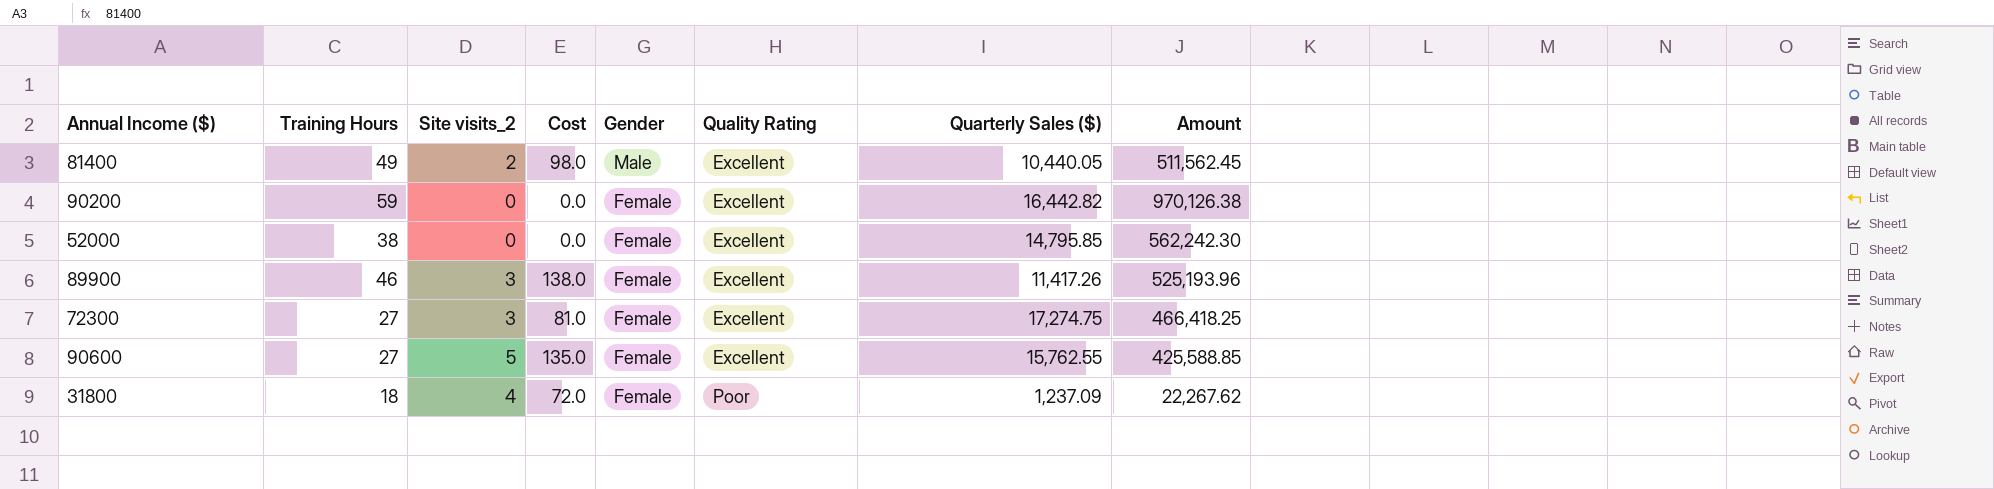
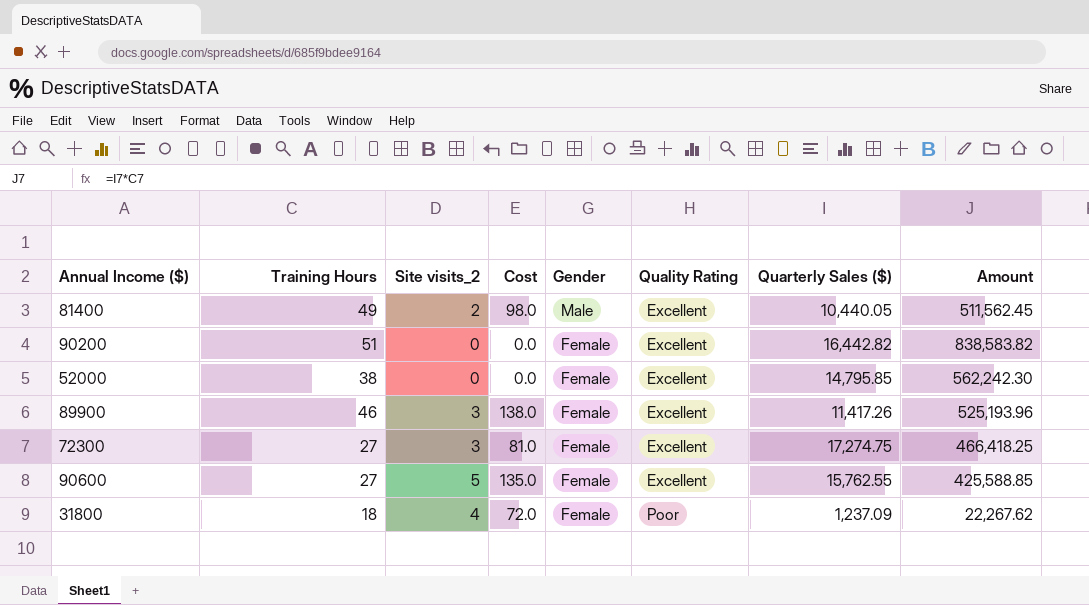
90200 | Training Hours: 59 -> 51
90200 | Amount: 970,126.38 -> 838,583.82

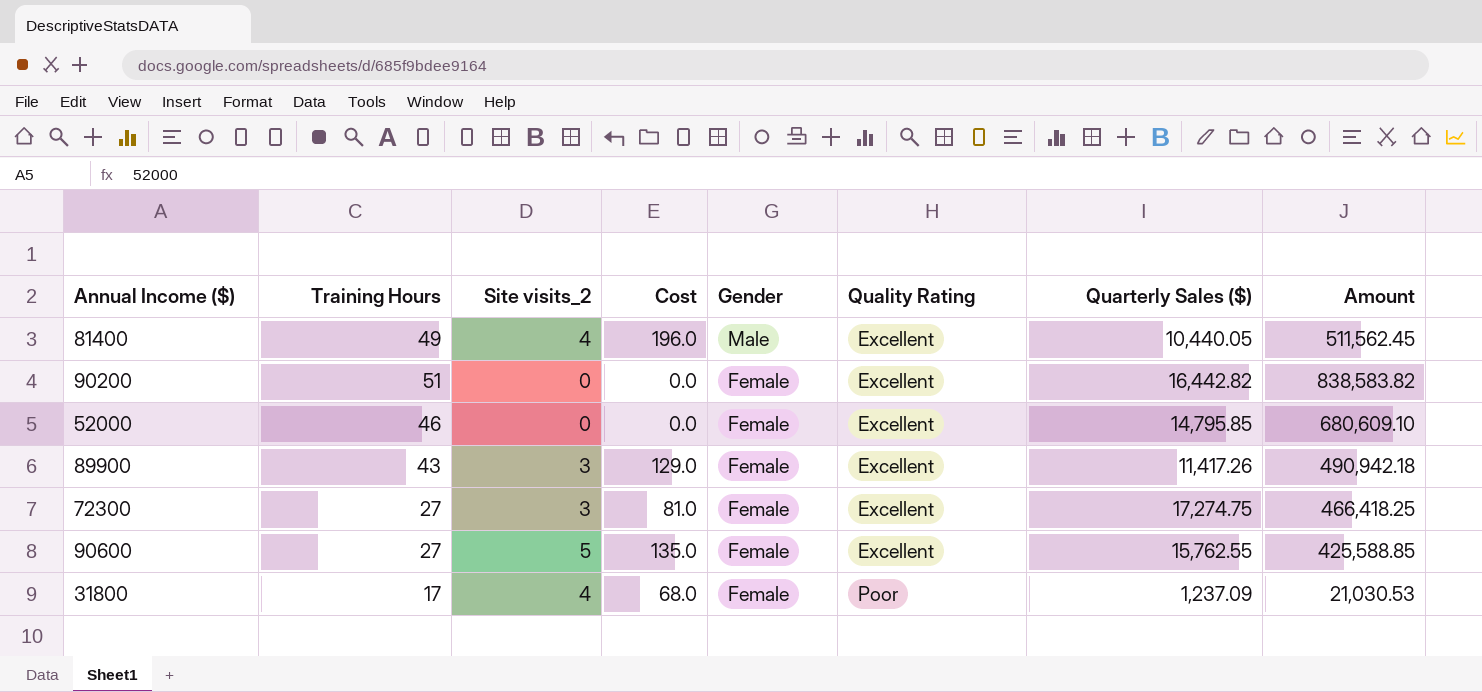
81400 | Site visits_2: 2 -> 4
81400 | Cost: 98.0 -> 196.0
52000 | Training Hours: 38 -> 46
52000 | Amount: 562,242.30 -> 680,609.10
89900 | Training Hours: 46 -> 43
89900 | Cost: 138.0 -> 129.0
89900 | Amount: 525,193.96 -> 490,942.18
31800 | Training Hours: 18 -> 17
31800 | Cost: 72.0 -> 68.0
31800 | Amount: 22,267.62 -> 21,030.53

